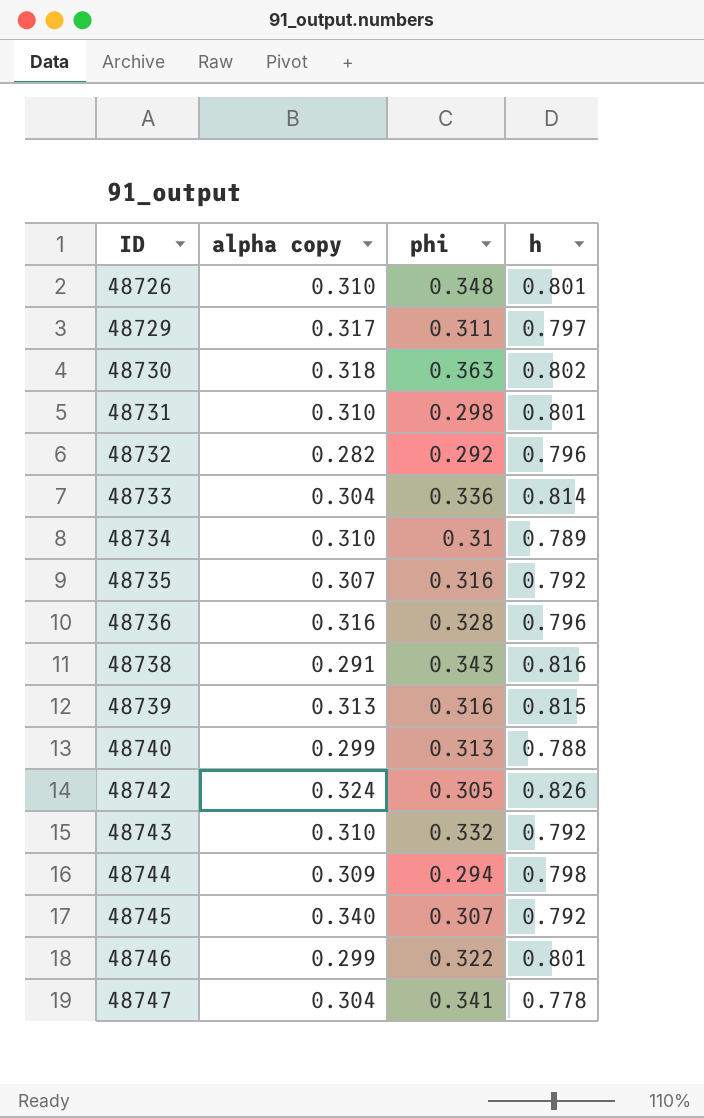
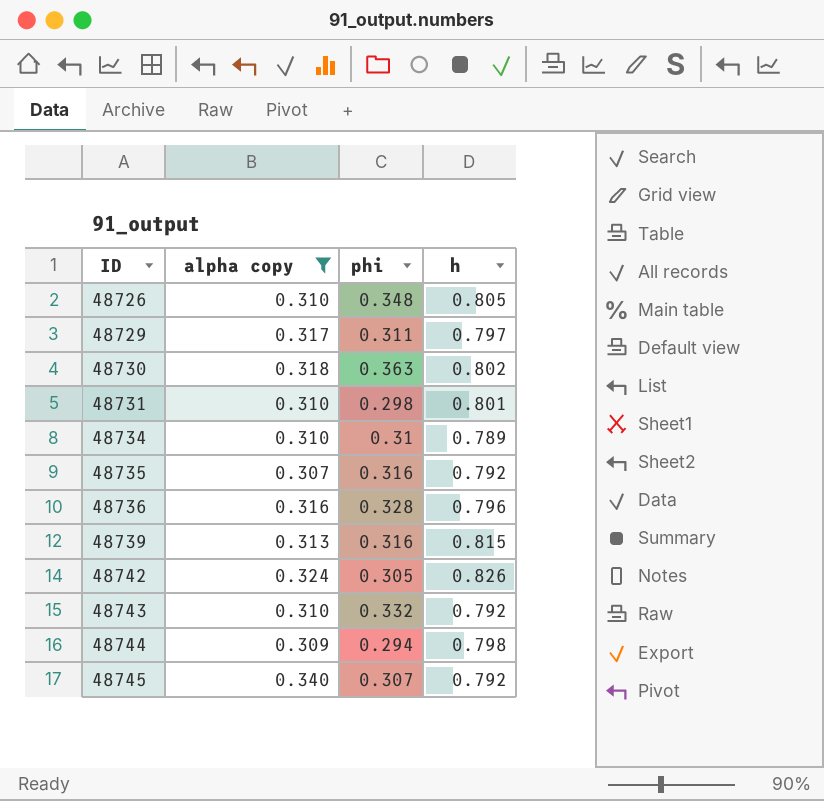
filter: none -> alpha copy >= 0.307
48726 | h: 0.801 -> 0.805

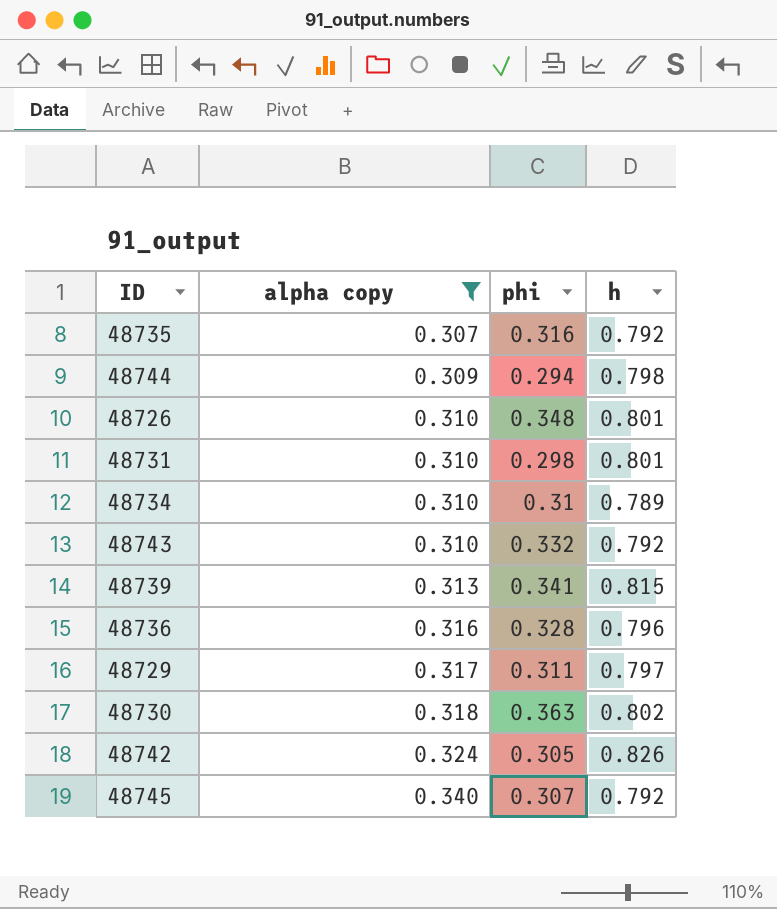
row order: ID ascending -> alpha copy ascending
48726 | h: 0.805 -> 0.801
48739 | phi: 0.316 -> 0.341

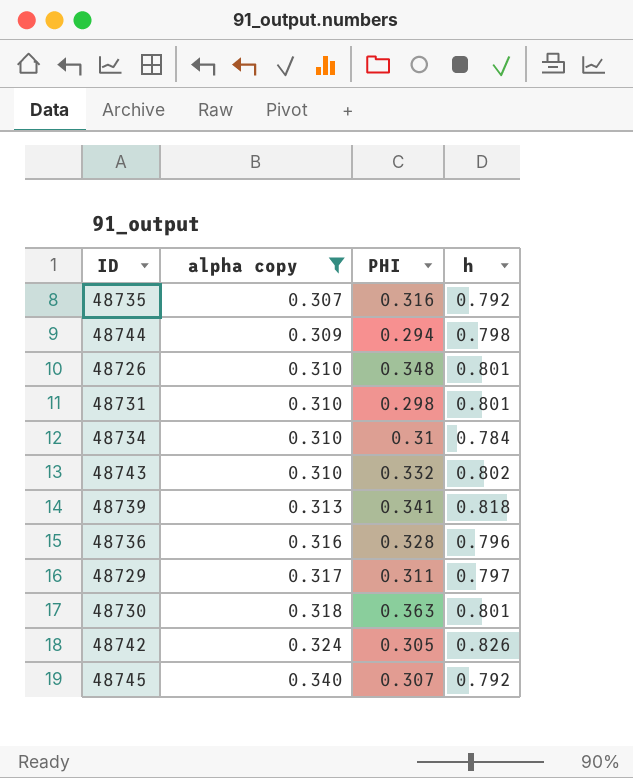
column name: phi -> PHI
48734 | h: 0.789 -> 0.784
48743 | h: 0.792 -> 0.802
48739 | h: 0.815 -> 0.818
48730 | h: 0.802 -> 0.801

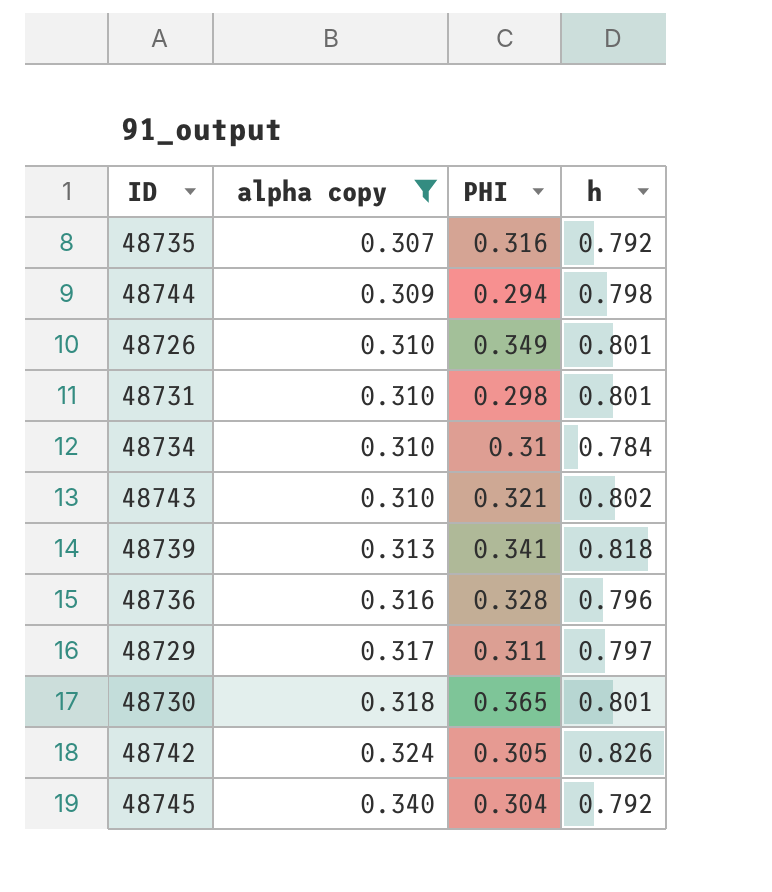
48726 | PHI: 0.348 -> 0.349
48743 | PHI: 0.332 -> 0.321
48730 | PHI: 0.363 -> 0.365
48745 | PHI: 0.307 -> 0.304

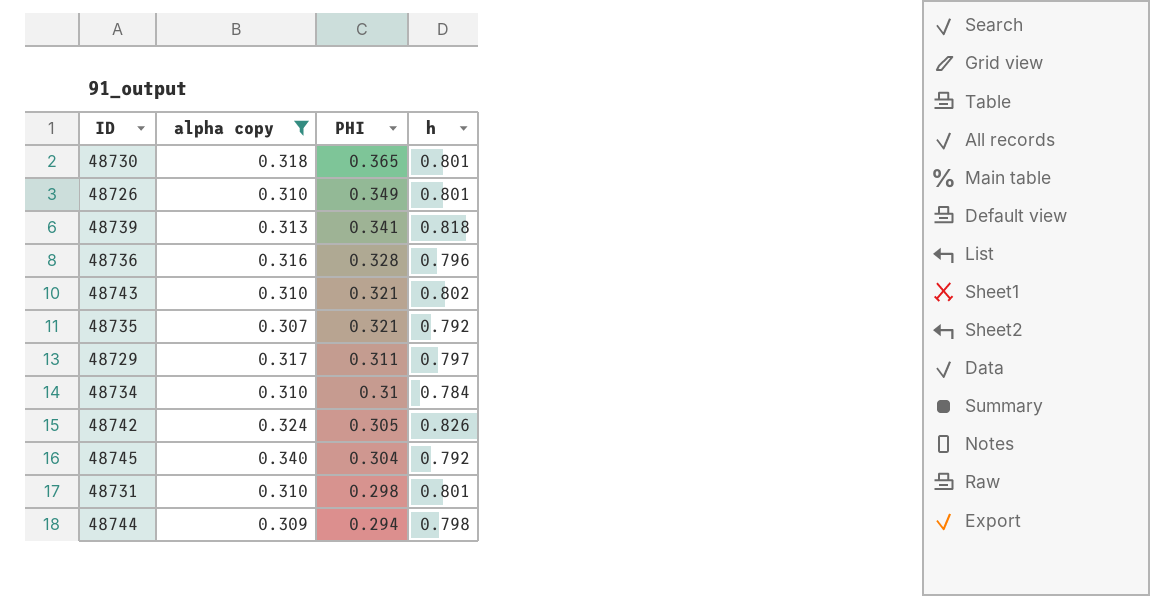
row order: alpha copy ascending -> PHI descending
48735 | PHI: 0.316 -> 0.321

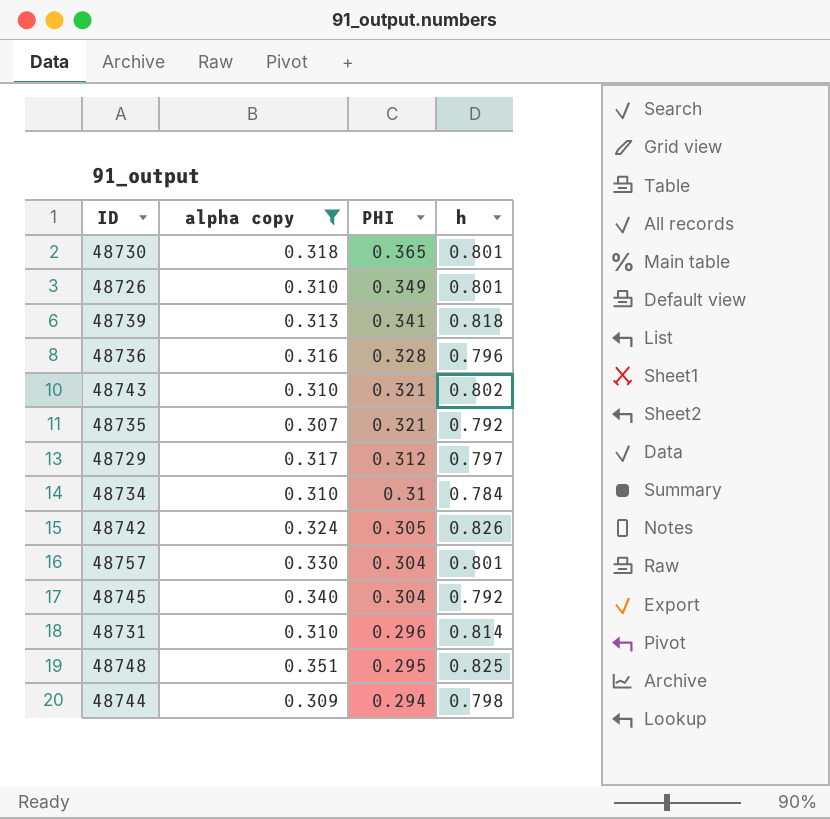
48729 | PHI: 0.311 -> 0.312
row 48757: none -> 0.330 | 0.304 | 0.801
48731 | PHI: 0.298 -> 0.296
48731 | h: 0.801 -> 0.814
row 48748: none -> 0.351 | 0.295 | 0.825

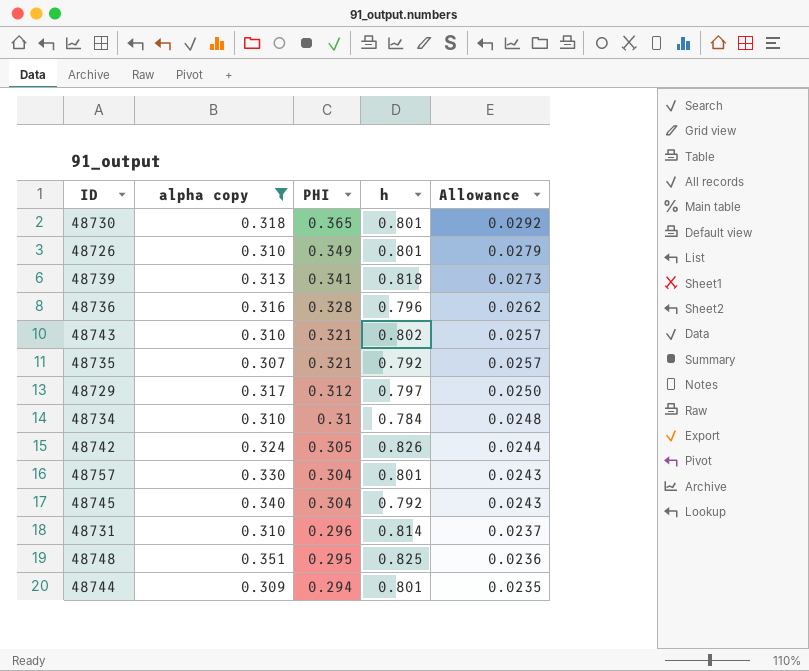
column Allowance | formula: none -> [PHI] * 0.08
48744 | h: 0.798 -> 0.801

